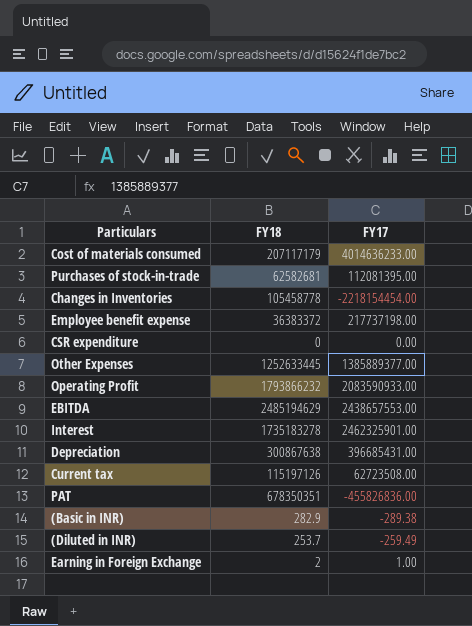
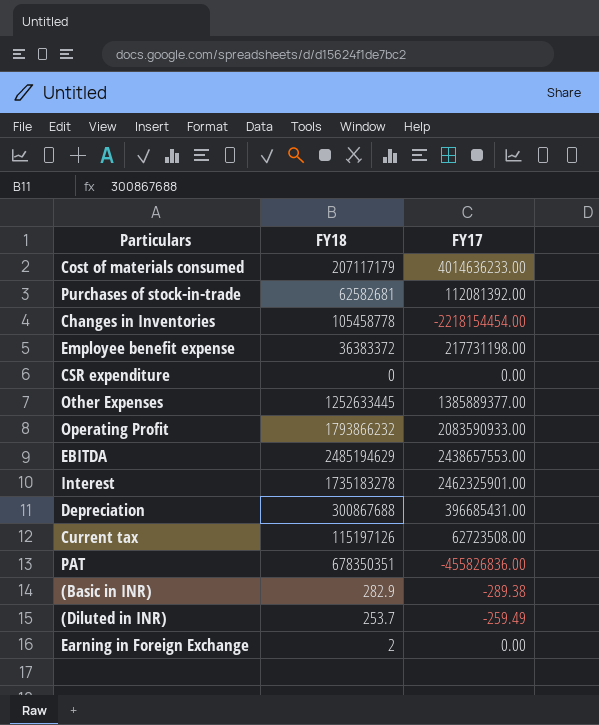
Purchases of stock-in-trade | FY17: 112081395.00 -> 112081392.00
Employee benefit expense | FY17: 217737198.00 -> 217731198.00
Depreciation | FY18: 300867638 -> 300867688
Earning in Foreign Exchange | FY17: 1.00 -> 0.00

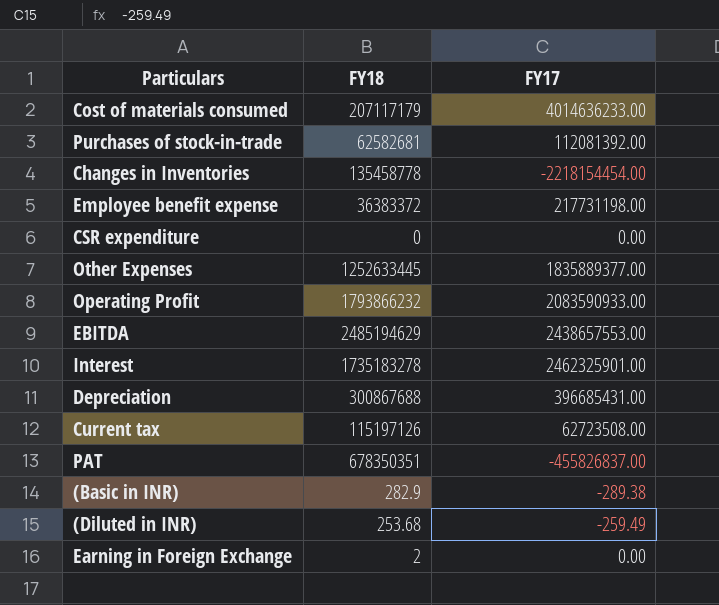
Changes in Inventories | FY18: 105458778 -> 135458778
Other Expenses | FY17: 1385889377.00 -> 1835889377.00
PAT | FY17: -455826836.00 -> -455826837.00
(Diluted in INR) | FY18: 253.7 -> 253.68

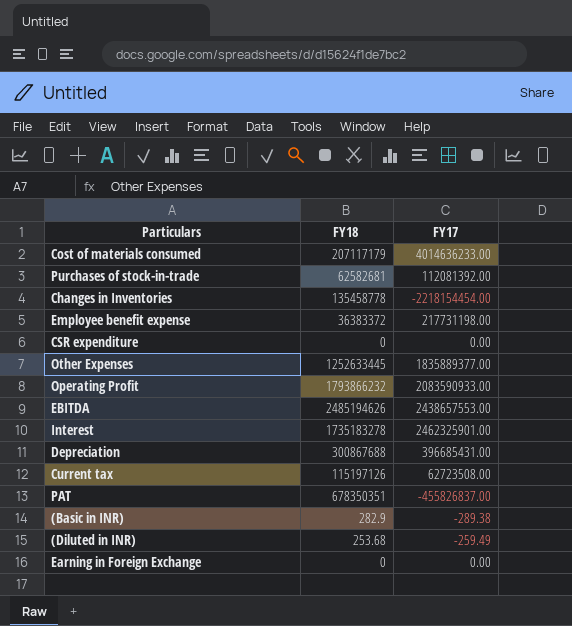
EBITDA | FY18: 2485194629 -> 2485194626
Earning in Foreign Exchange | FY18: 2 -> 0

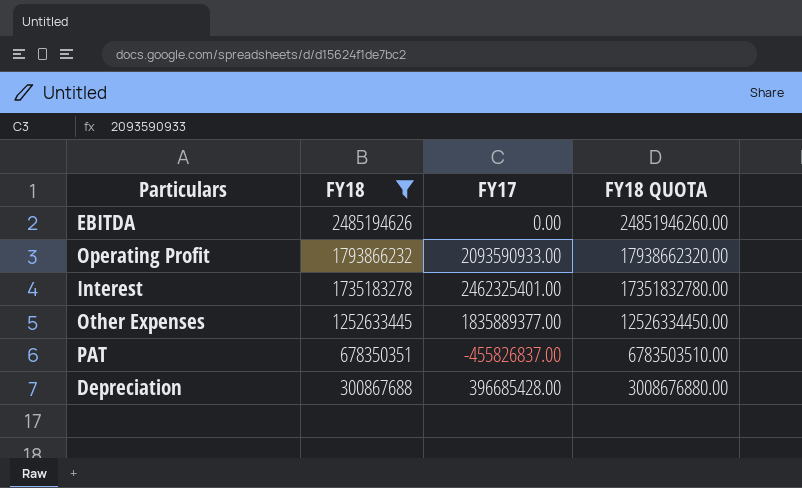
filter: none -> FY18 >= 300867688
row order: none -> FY18 descending
column FY18 QUOTA | formula: none -> [FY18] * 10
EBITDA | FY17: 2438657553.00 -> 0.00
Operating Profit | FY17: 2083590933.00 -> 2093590933.00
Interest | FY17: 2462325901.00 -> 2462325401.00
Depreciation | FY17: 396685431.00 -> 396685428.00

